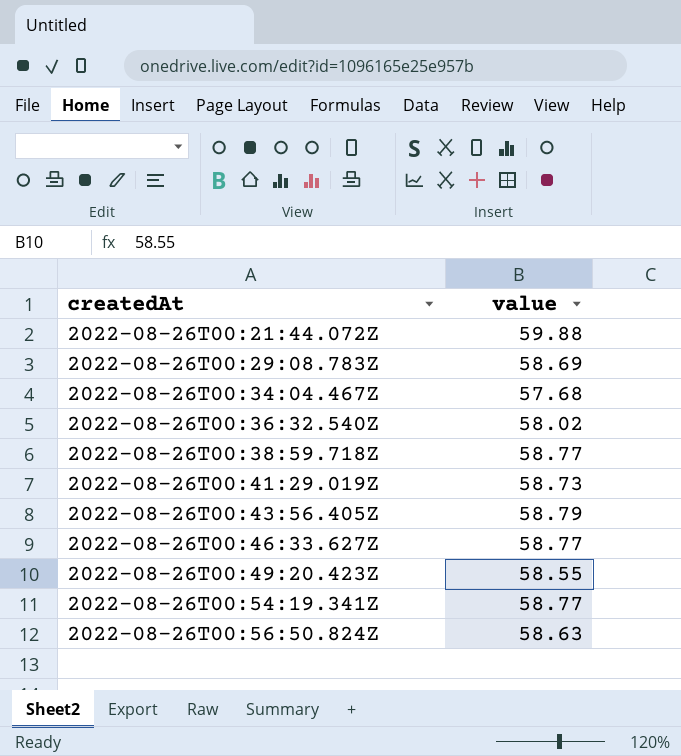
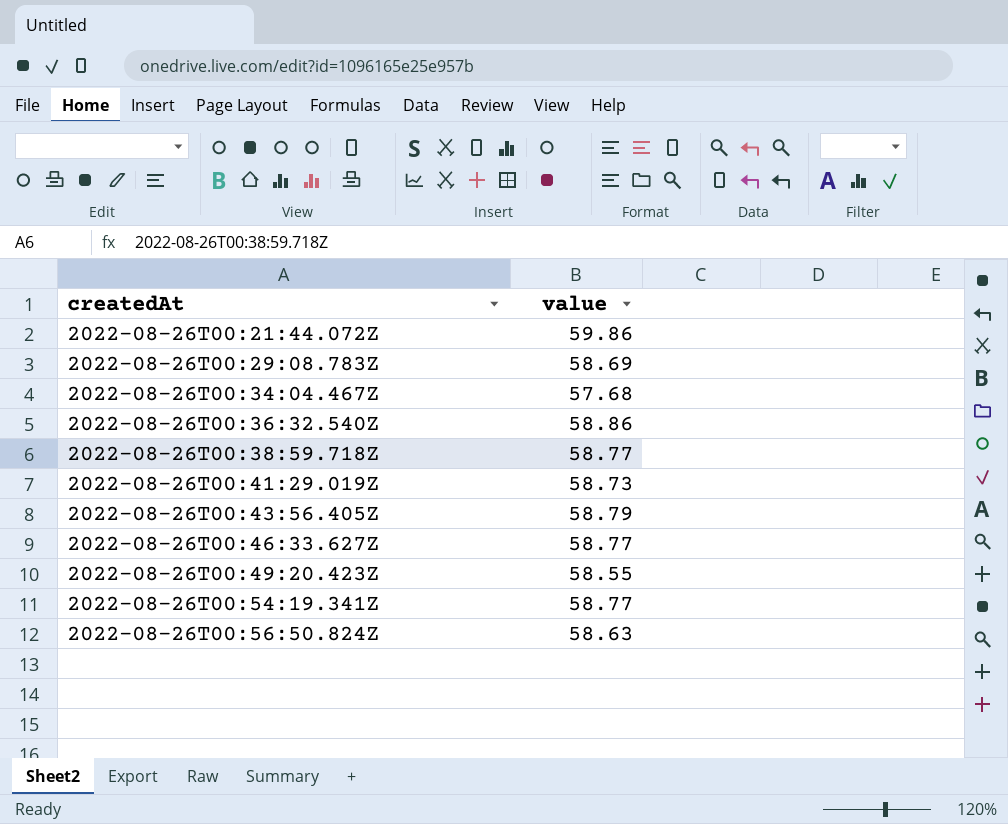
2022-08-26T00:21:44.072Z | value: 59.88 -> 59.86
2022-08-26T00:36:32.540Z | value: 58.02 -> 58.86

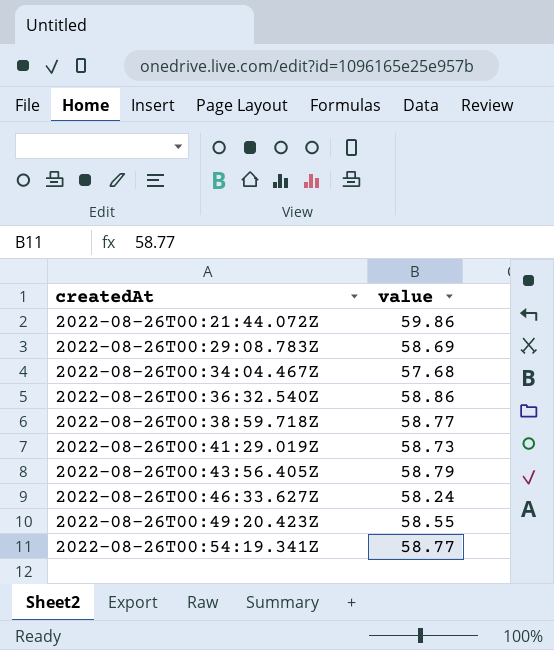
row 2022-08-26T00:56:50.824Z: 58.63 -> none
2022-08-26T00:46:33.627Z | value: 58.77 -> 58.24

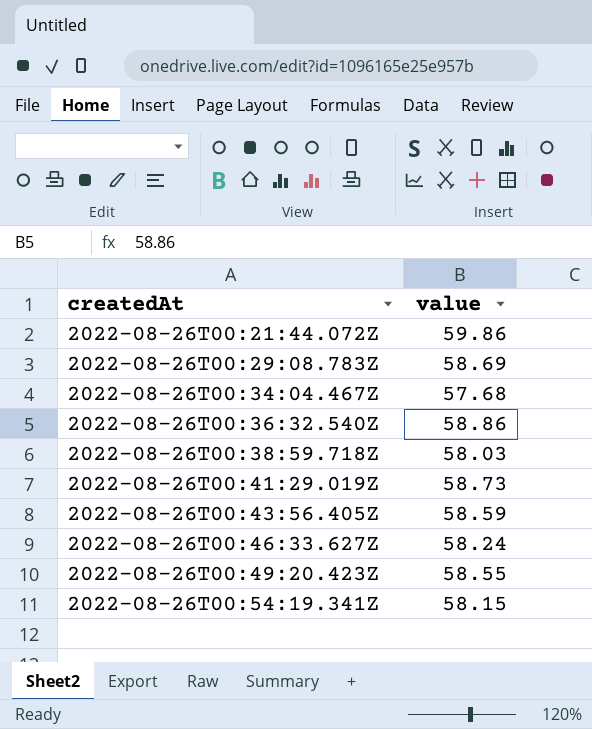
2022-08-26T00:38:59.718Z | value: 58.77 -> 58.03
2022-08-26T00:43:56.405Z | value: 58.79 -> 58.59
2022-08-26T00:54:19.341Z | value: 58.77 -> 58.15

